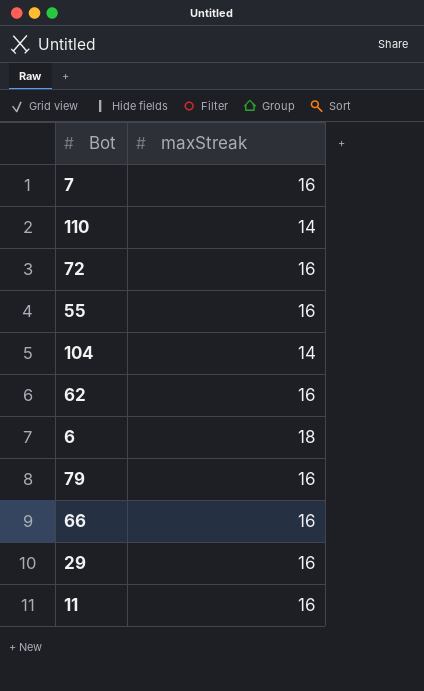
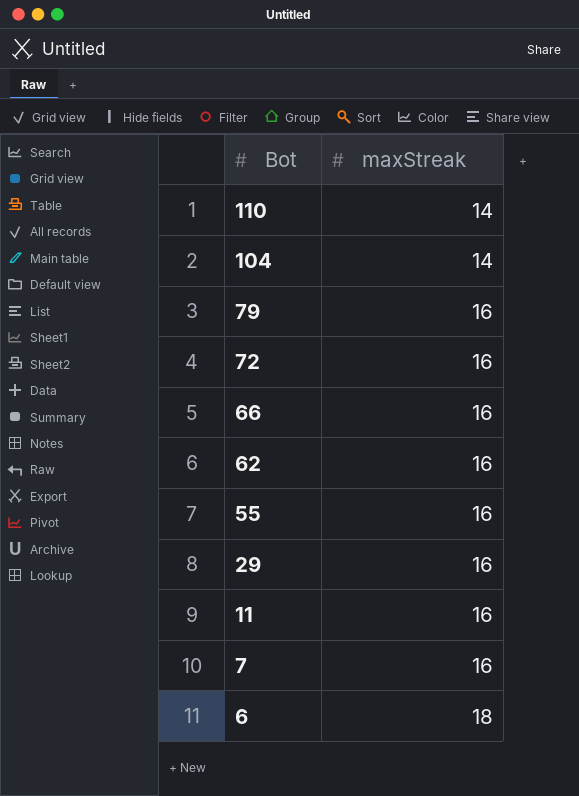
row order: none -> Bot descending

